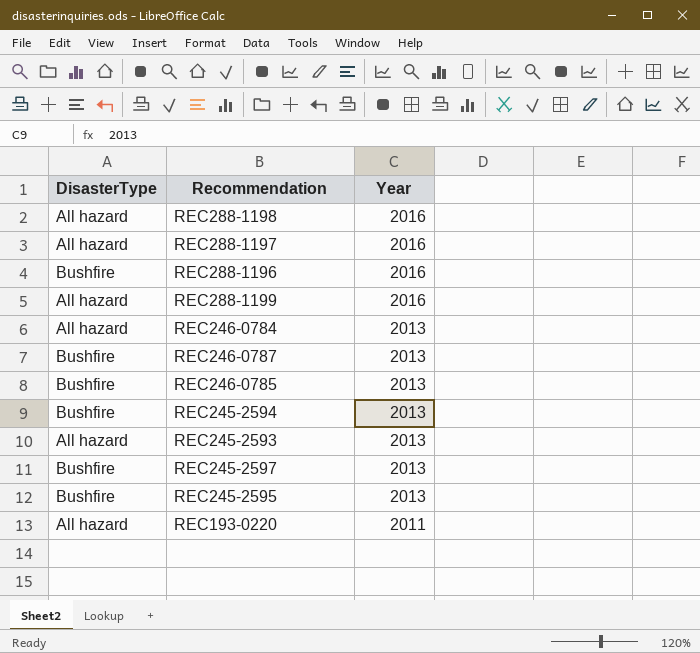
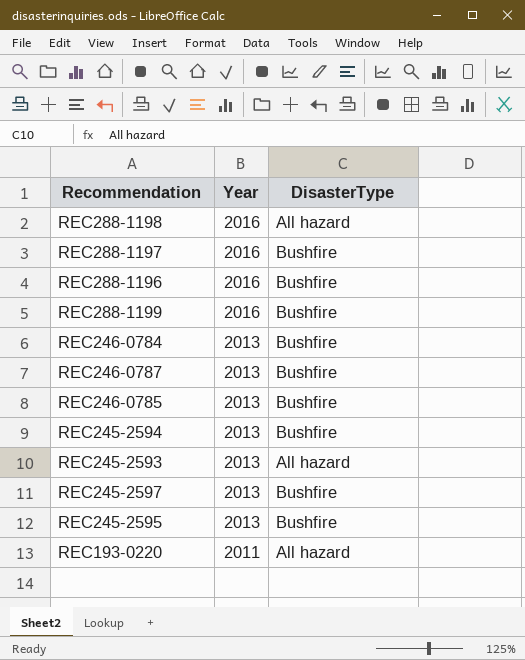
column DisasterType | position: 1 -> 3
REC288-1197 | DisasterType: All hazard -> Bushfire
REC288-1199 | DisasterType: All hazard -> Bushfire
REC246-0784 | DisasterType: All hazard -> Bushfire

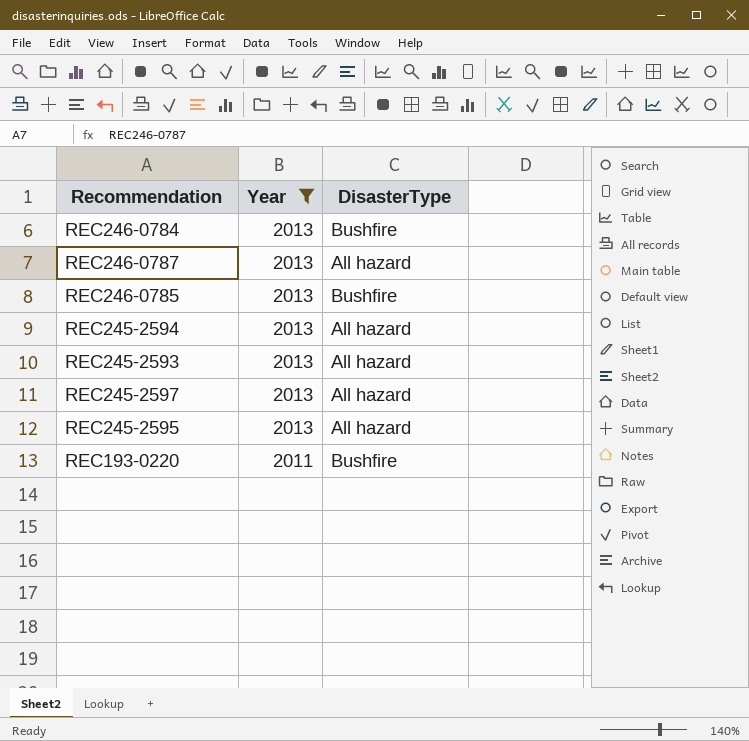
filter: none -> Year != 2016
REC246-0787 | DisasterType: Bushfire -> All hazard
REC245-2594 | DisasterType: Bushfire -> All hazard
REC245-2597 | DisasterType: Bushfire -> All hazard
REC245-2595 | DisasterType: Bushfire -> All hazard
REC193-0220 | DisasterType: All hazard -> Bushfire

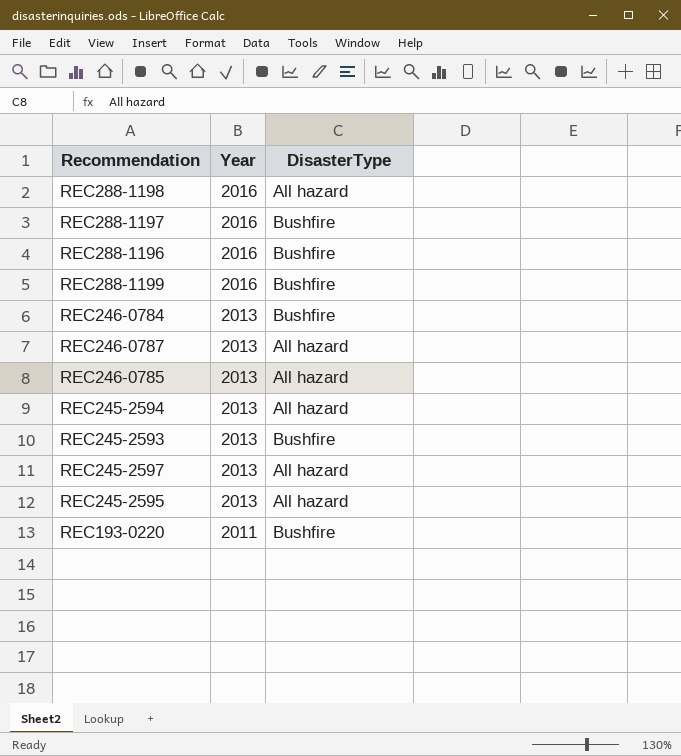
filter: Year != 2016 -> none
REC246-0785 | DisasterType: Bushfire -> All hazard
REC245-2593 | DisasterType: All hazard -> Bushfire

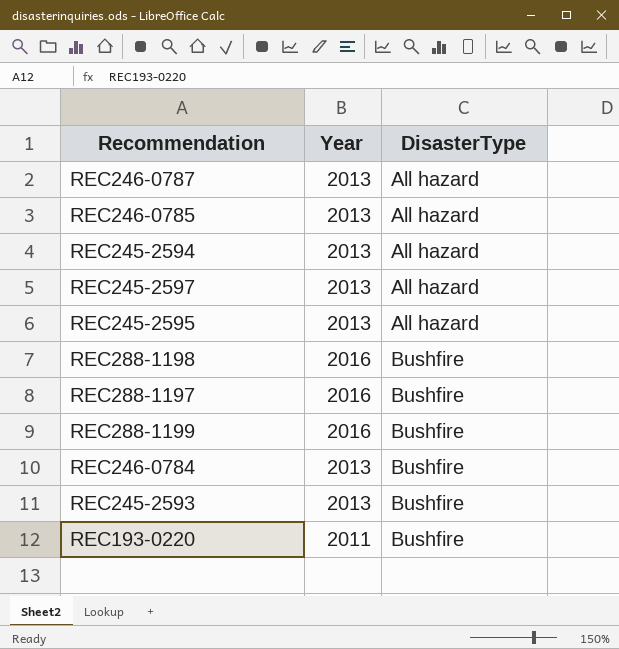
row order: Year descending -> DisasterType ascending
row REC288-1196: 2016 | Bushfire -> none
REC288-1198 | DisasterType: All hazard -> Bushfire

